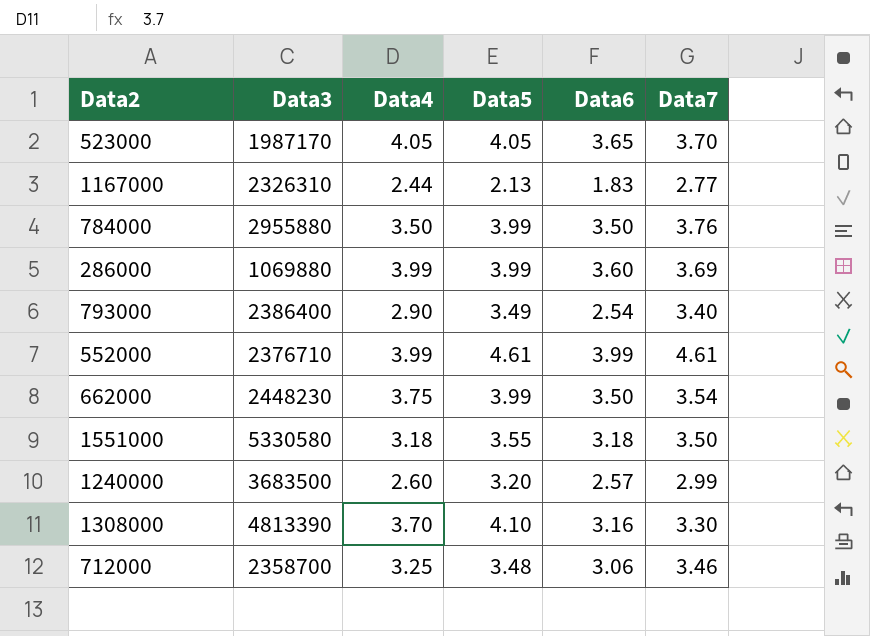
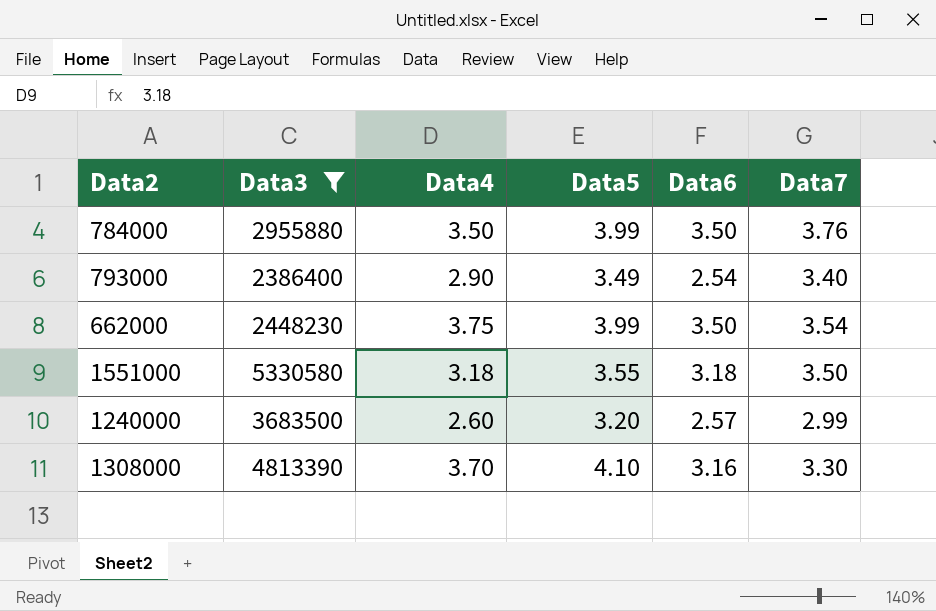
filter: none -> Data3 >= 2386400

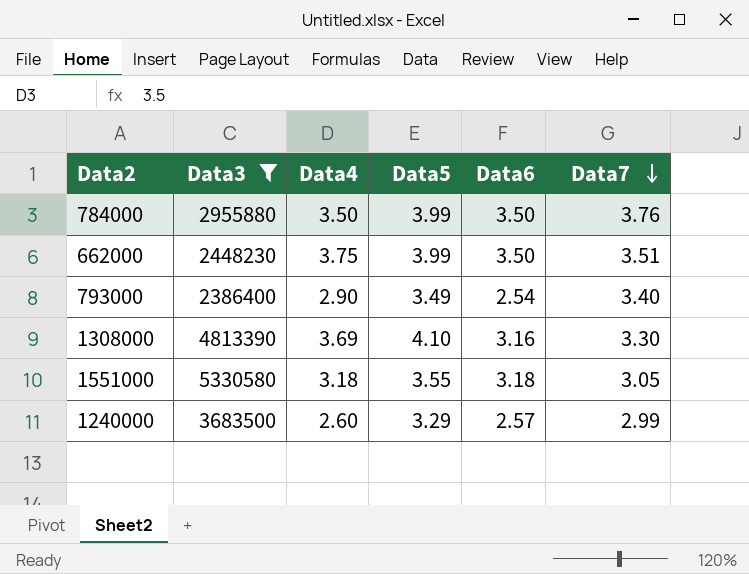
row order: none -> Data7 descending
662000 | Data7: 3.54 -> 3.51
1308000 | Data4: 3.70 -> 3.69
1551000 | Data7: 3.50 -> 3.05
1240000 | Data5: 3.20 -> 3.29

